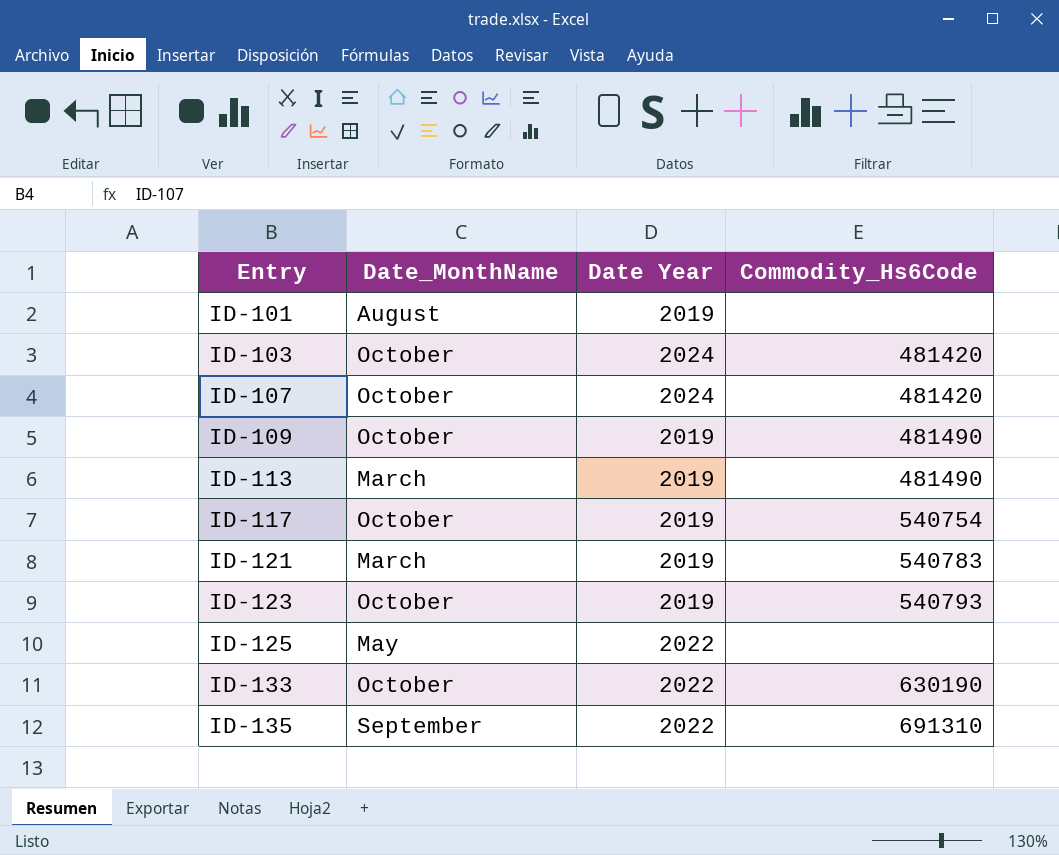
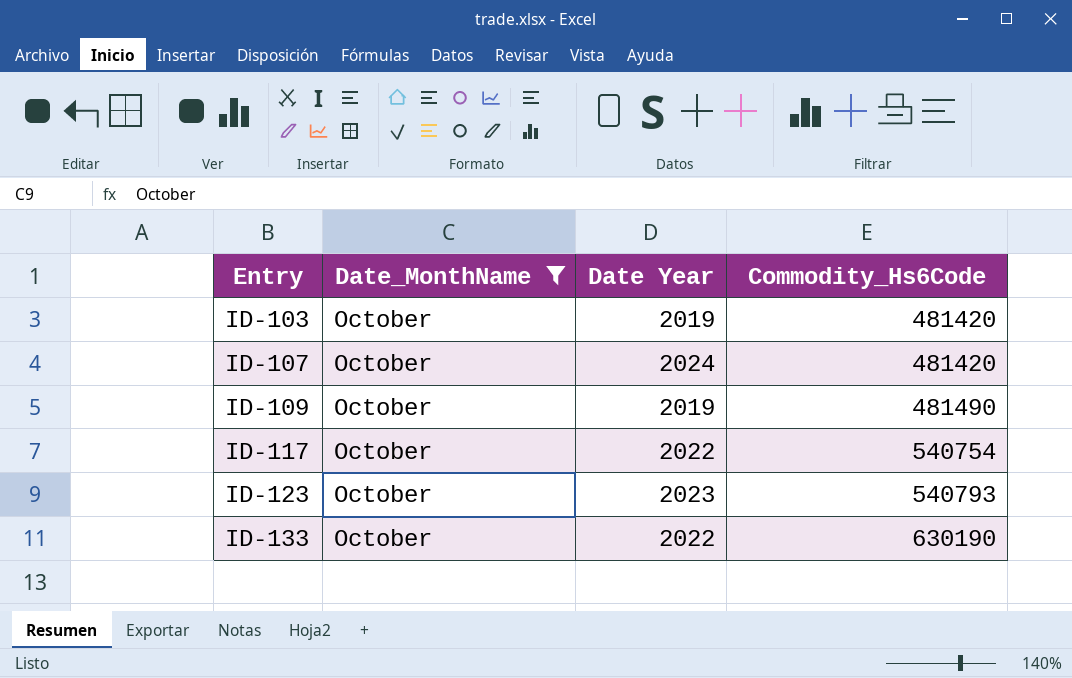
filter: none -> Date_MonthName = October
ID-103 | Date Year: 2024 -> 2019
ID-117 | Date Year: 2019 -> 2022
ID-123 | Date Year: 2019 -> 2023

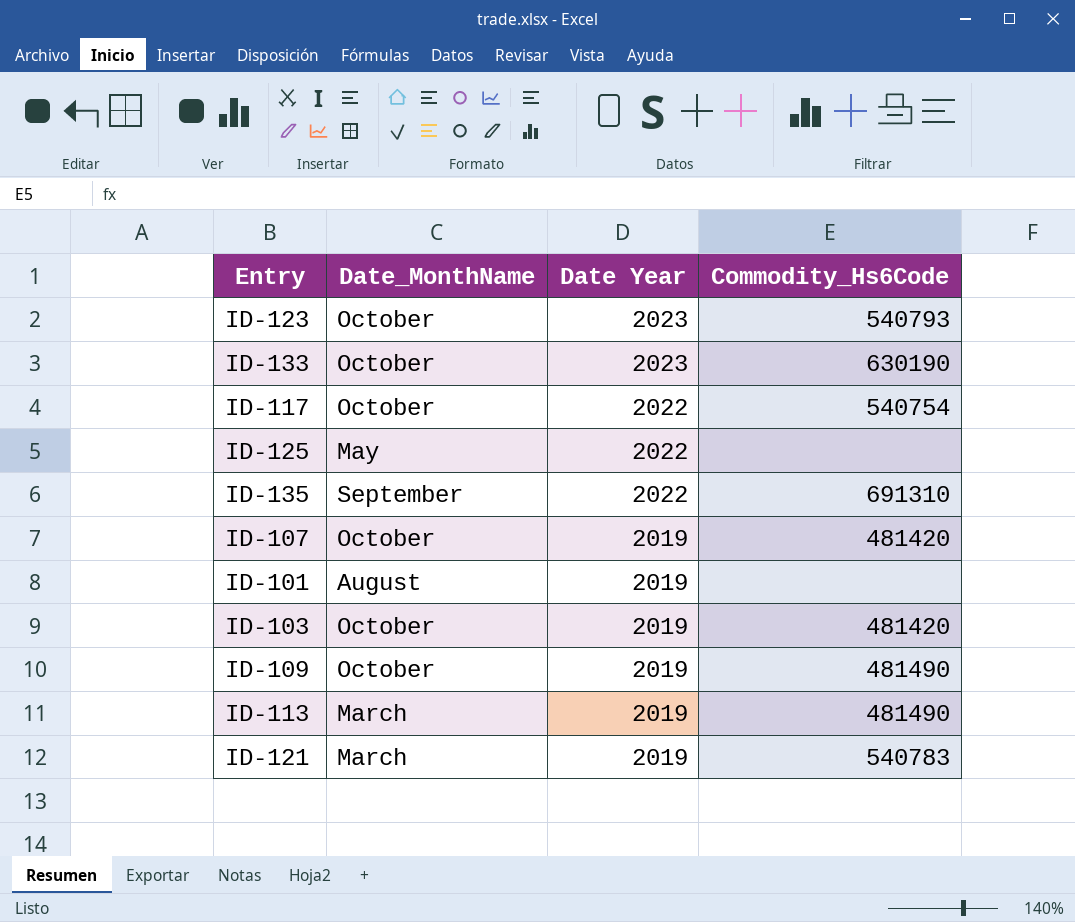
filter: Date_MonthName = October -> none
row order: Entry ascending -> Date Year descending
ID-133 | Date Year: 2022 -> 2023
ID-107 | Date Year: 2024 -> 2019

